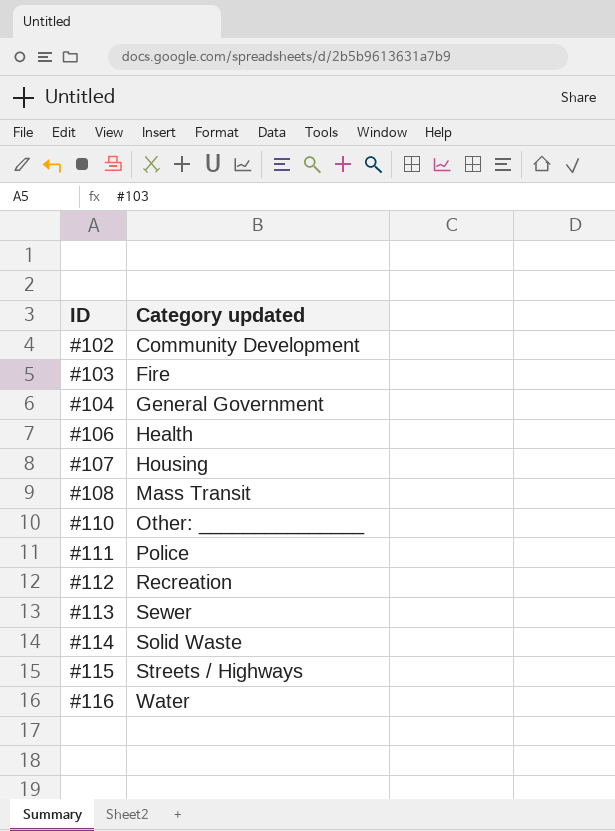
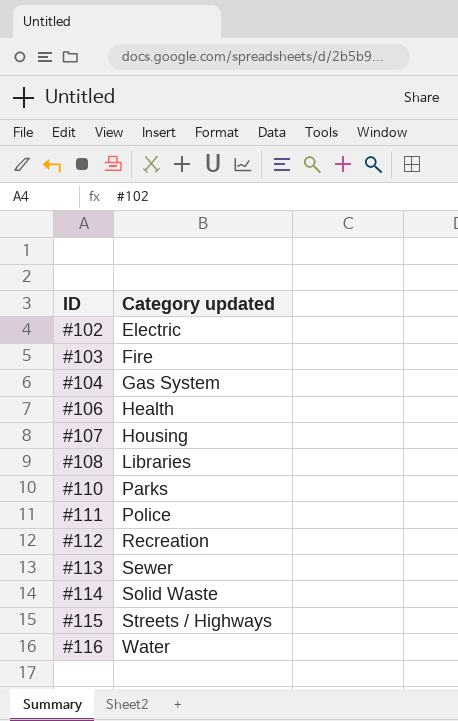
#102 | Category updated: Community Development -> Electric
#104 | Category updated: General Government -> Gas System
#108 | Category updated: Mass Transit -> Libraries
#110 | Category updated: Other: _______________ -> Parks

